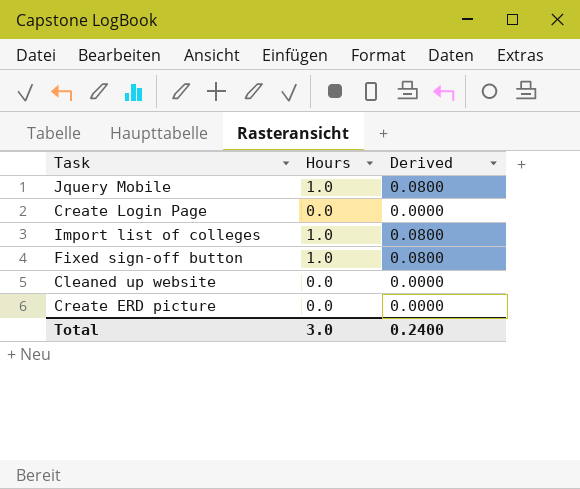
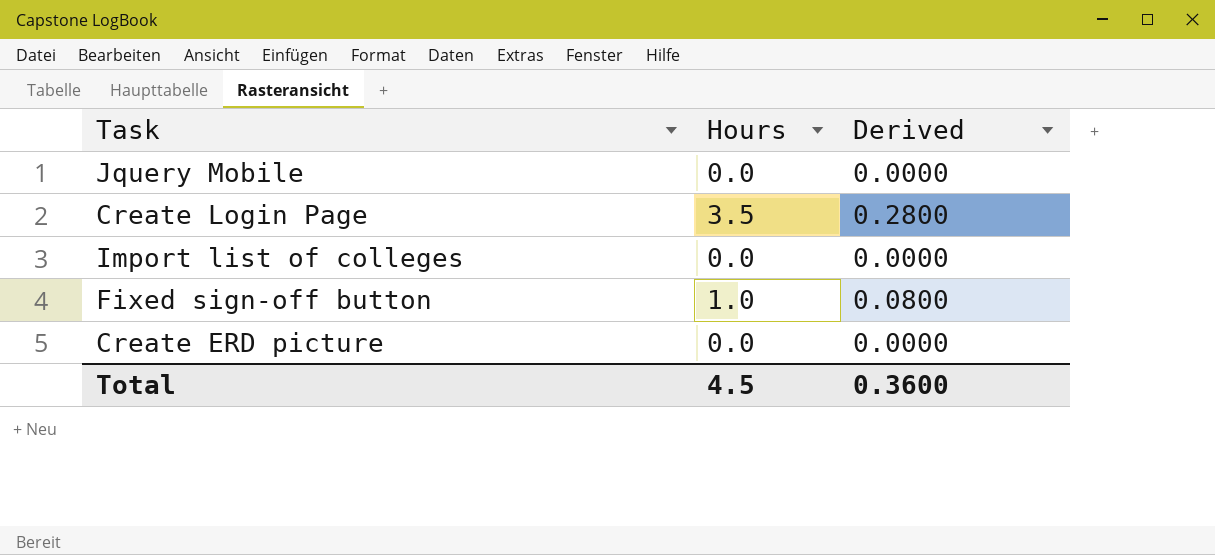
row Cleaned up website: 0.0 | 0.0000 -> none
Jquery Mobile | Hours: 1.0 -> 0.0
Jquery Mobile | Derived: 0.0800 -> 0.0000
Create Login Page | Hours: 0.0 -> 3.5
Create Login Page | Derived: 0.0000 -> 0.2800
Import list of colleges | Hours: 1.0 -> 0.0
Import list of colleges | Derived: 0.0800 -> 0.0000
Total | Hours: 3.0 -> 4.5
Total | Derived: 0.2400 -> 0.3600

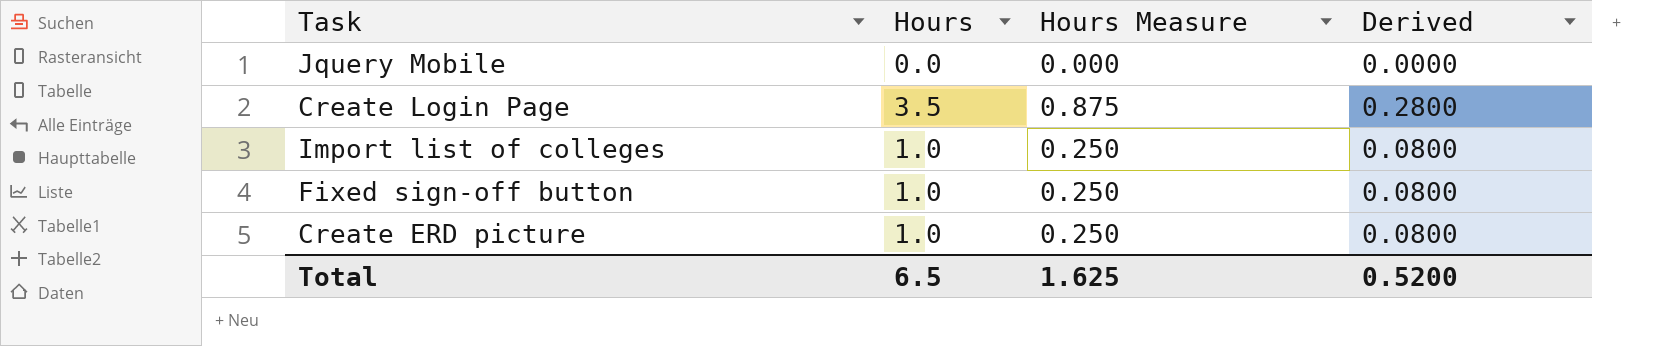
column Hours Measure | formula: none -> [Hours] * 0.25
Import list of colleges | Hours: 0.0 -> 1.0
Import list of colleges | Derived: 0.0000 -> 0.0800
Create ERD picture | Hours: 0.0 -> 1.0
Create ERD picture | Derived: 0.0000 -> 0.0800
Total | Hours: 4.5 -> 6.5
Total | Derived: 0.3600 -> 0.5200

